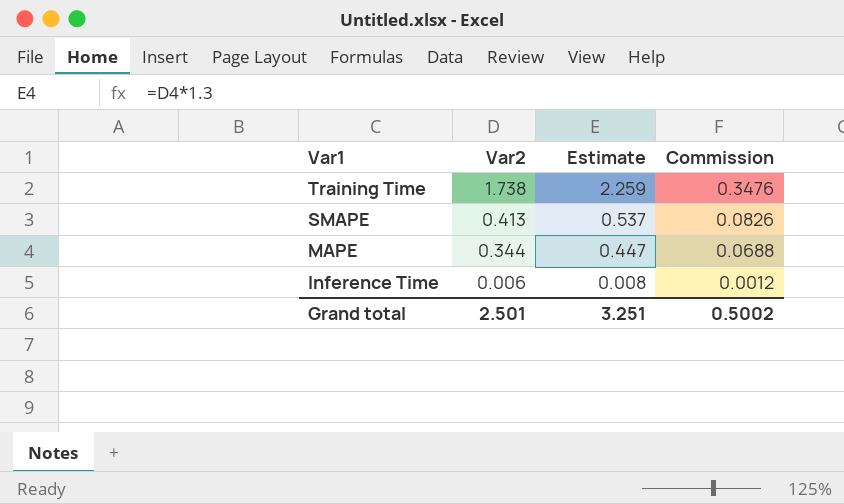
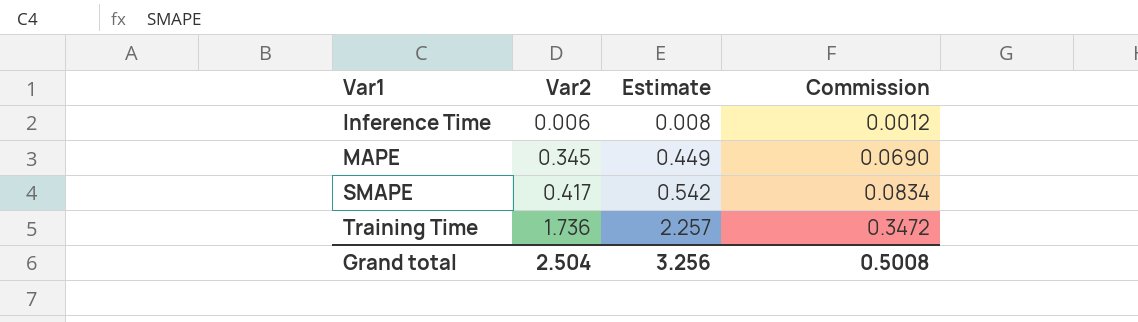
row order: Var1 descending -> Var1 ascending
MAPE | Var2: 0.344 -> 0.345
MAPE | Estimate: 0.447 -> 0.449
MAPE | Commission: 0.0688 -> 0.0690
SMAPE | Var2: 0.413 -> 0.417
SMAPE | Estimate: 0.537 -> 0.542
SMAPE | Commission: 0.0826 -> 0.0834
Training Time | Var2: 1.738 -> 1.736
Training Time | Estimate: 2.259 -> 2.257
Training Time | Commission: 0.3476 -> 0.3472
Grand total | Var2: 2.501 -> 2.504
Grand total | Estimate: 3.251 -> 3.256
Grand total | Commission: 0.5002 -> 0.5008

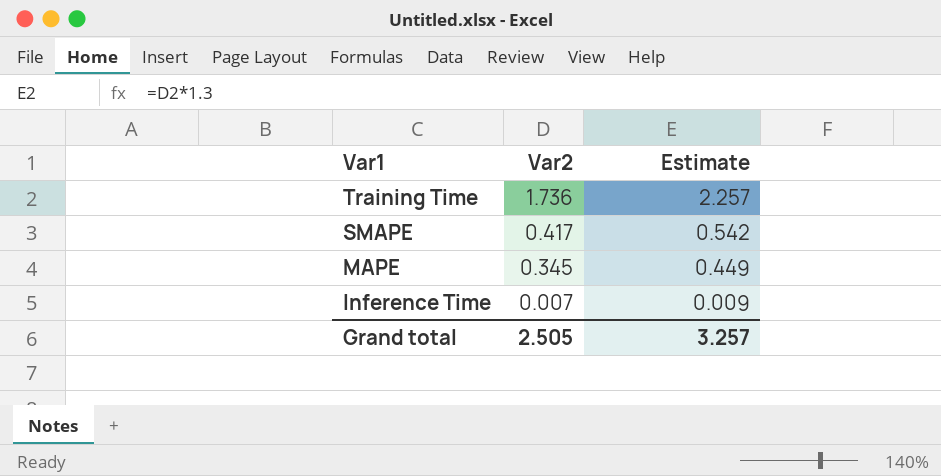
row order: Var1 ascending -> Var1 descending
column Commission | formula: [Var2] * 0.2 -> none
Inference Time | Var2: 0.006 -> 0.007
Inference Time | Estimate: 0.008 -> 0.009
Grand total | Var2: 2.504 -> 2.505
Grand total | Estimate: 3.256 -> 3.257

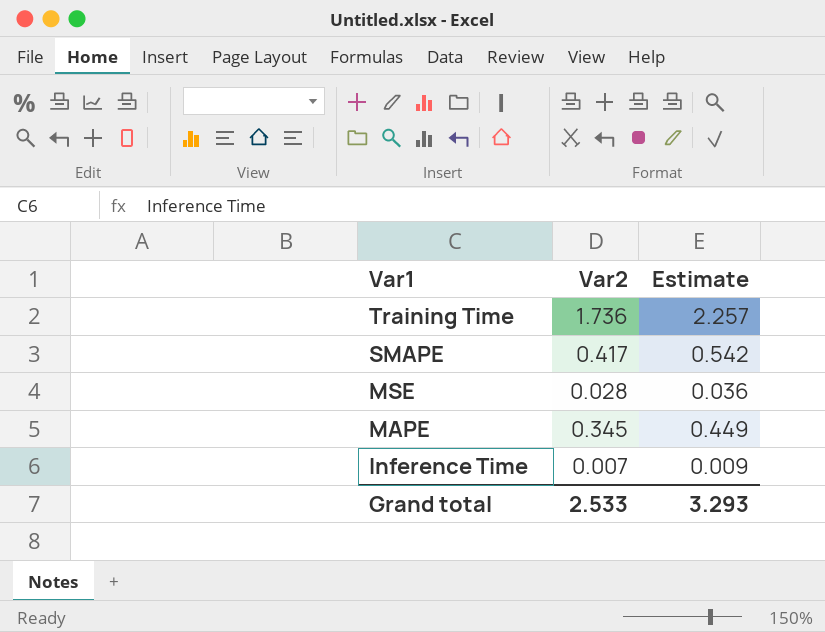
row MSE: none -> 0.028 | 0.036
Grand total | Var2: 2.505 -> 2.533
Grand total | Estimate: 3.257 -> 3.293

